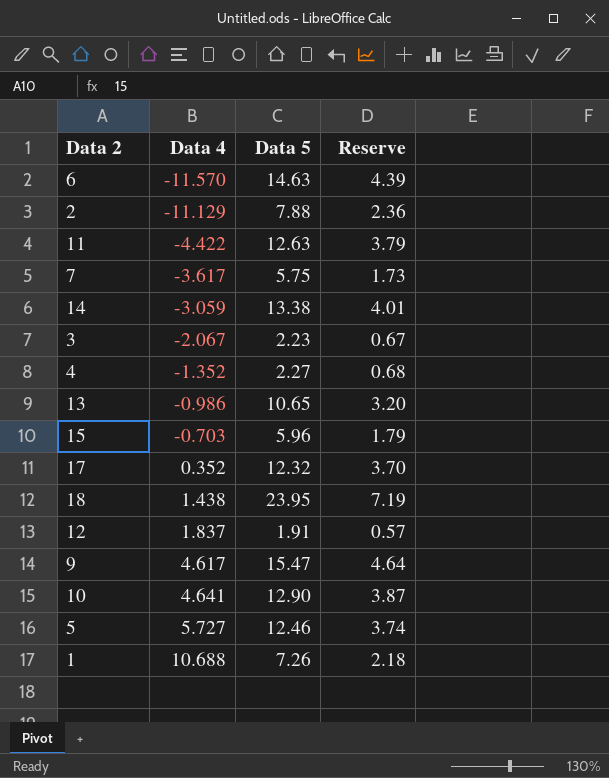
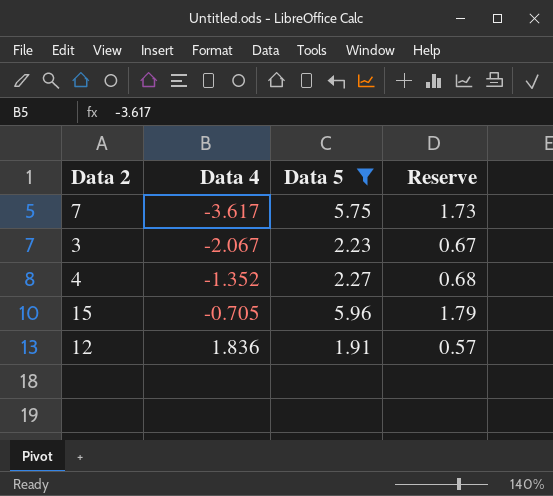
filter: none -> Data 5 <= 5.96
15 | Data 4: -0.703 -> -0.705
12 | Data 4: 1.837 -> 1.836

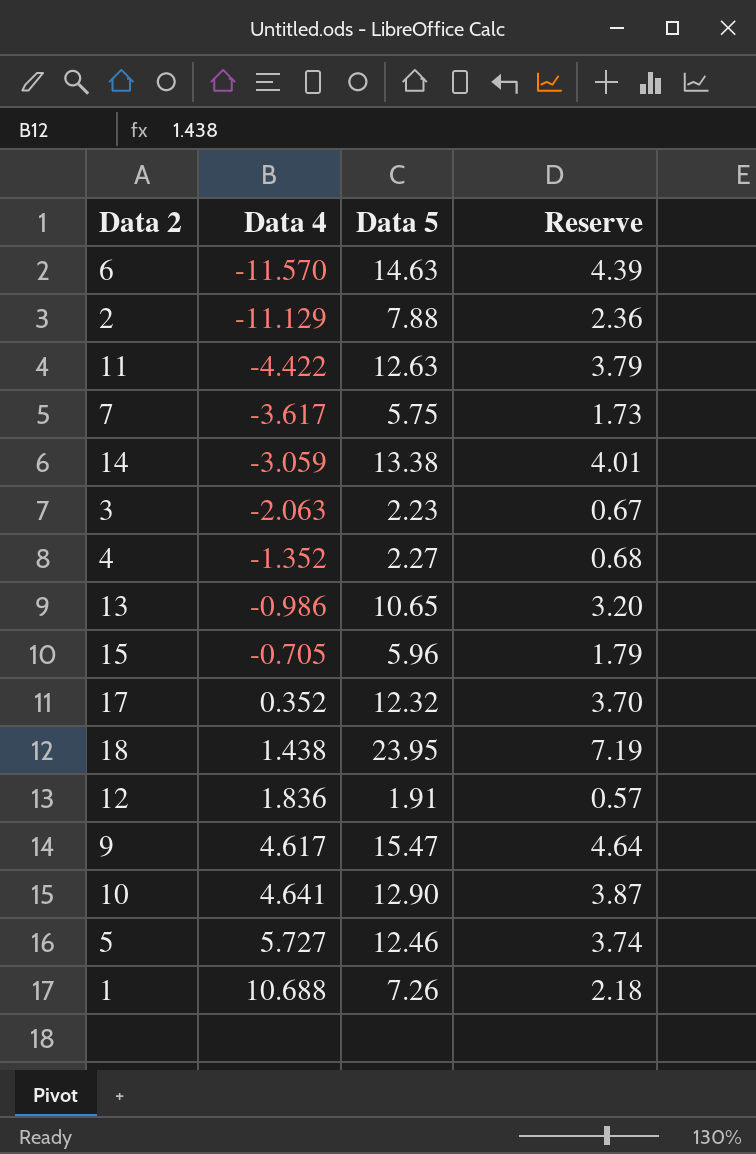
filter: Data 5 <= 5.96 -> none
3 | Data 4: -2.067 -> -2.063

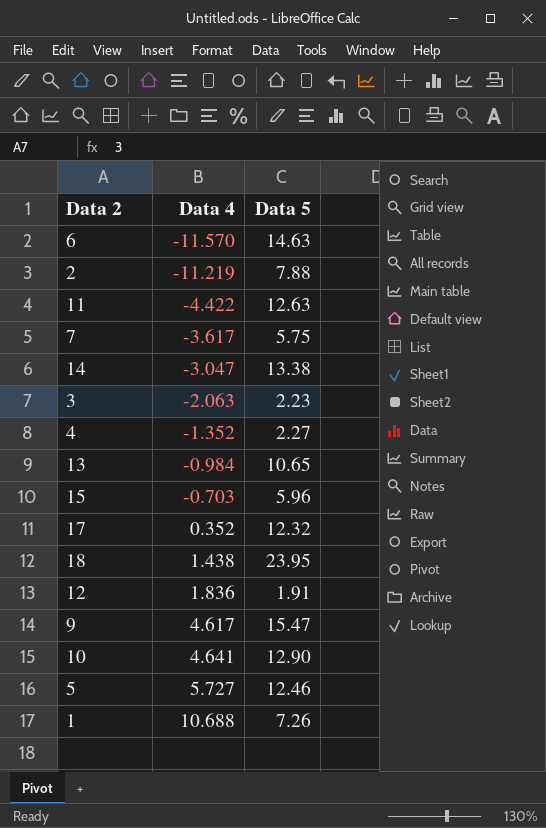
column Reserve | formula: [Data 5] * 0.3 -> none
2 | Data 4: -11.129 -> -11.219
14 | Data 4: -3.059 -> -3.047
13 | Data 4: -0.986 -> -0.984
15 | Data 4: -0.705 -> -0.703

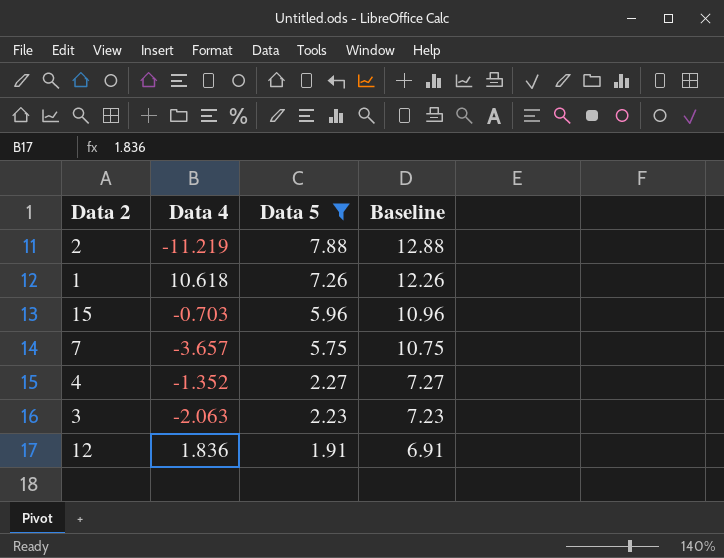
filter: none -> Data 5 <= 7.88
row order: Data 4 ascending -> Data 5 descending
column Baseline | formula: none -> [Data 5] + 5
1 | Data 4: 10.688 -> 10.618
7 | Data 4: -3.617 -> -3.657

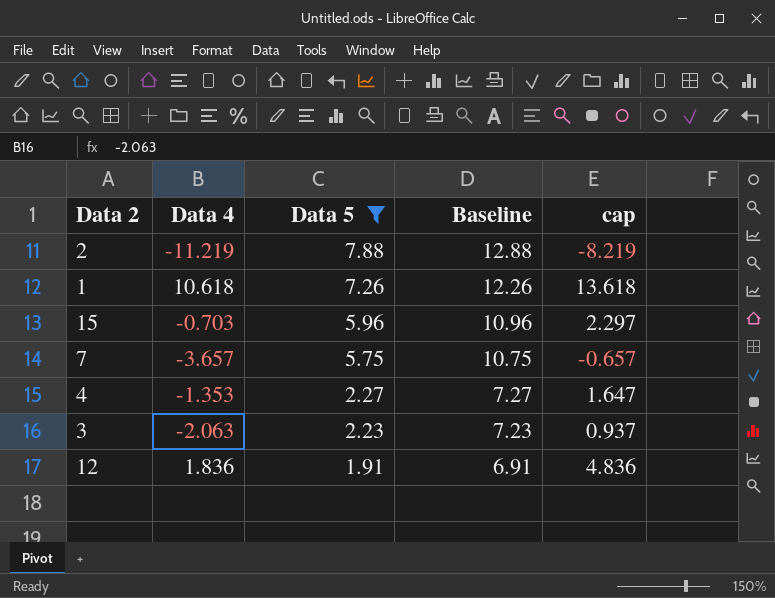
column cap | formula: none -> [Data 4] + 3
4 | Data 4: -1.352 -> -1.353

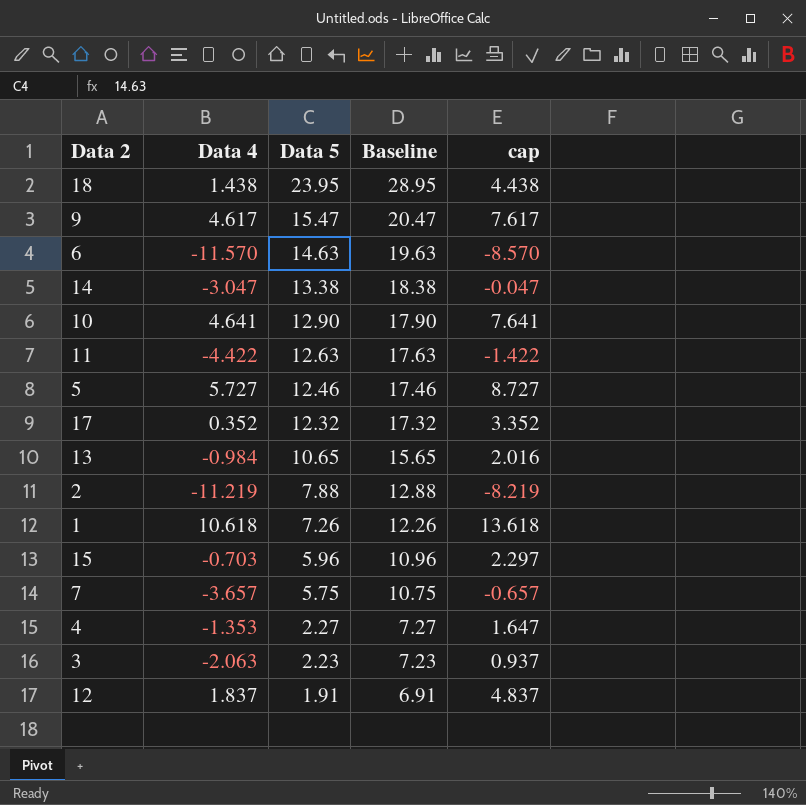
filter: Data 5 <= 7.88 -> none
12 | Data 4: 1.836 -> 1.837
12 | cap: 4.836 -> 4.837

